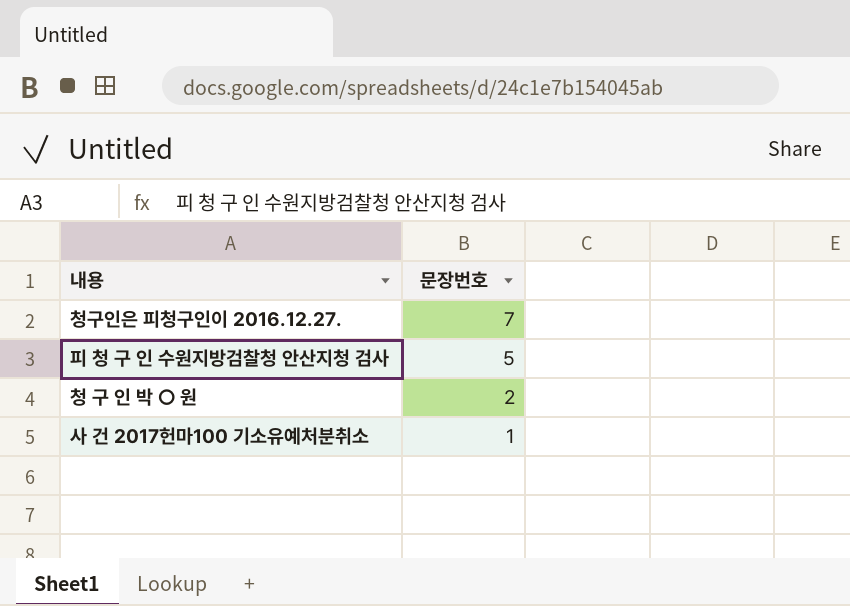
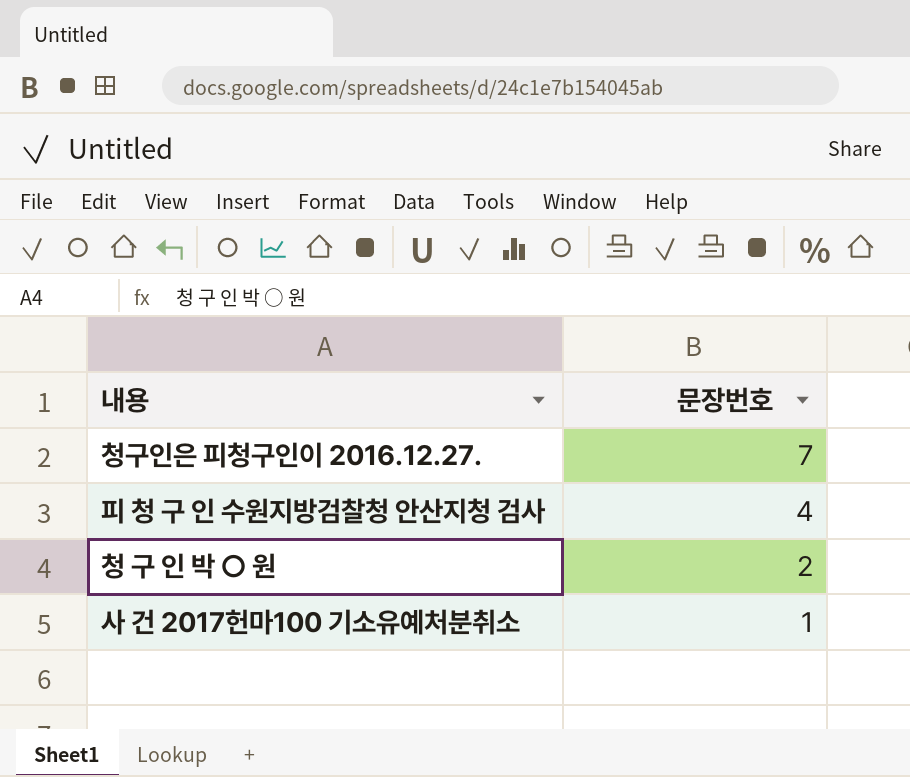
피 청 구 인 수원지방검찰청 안산지청 검사 | 문장번호: 5 -> 4

